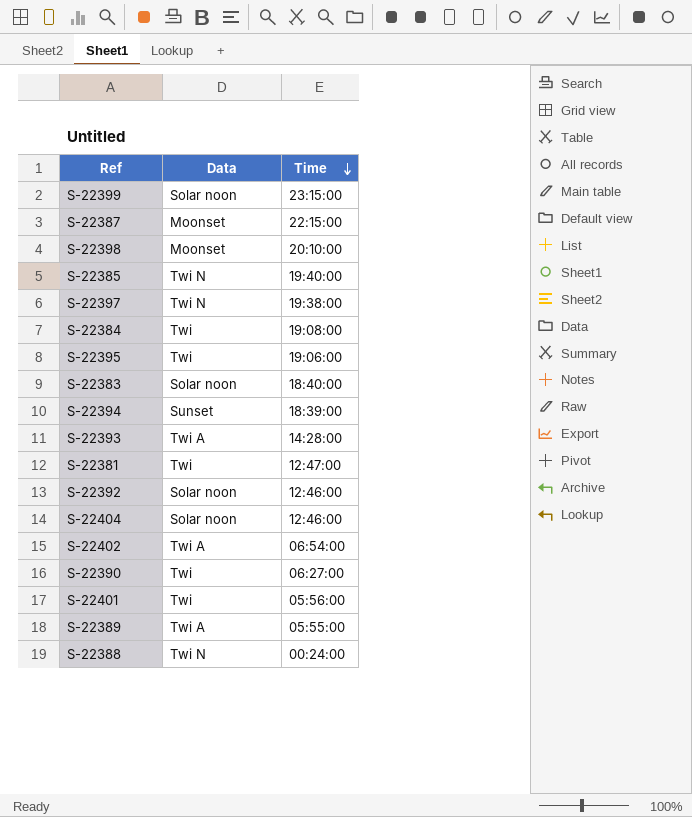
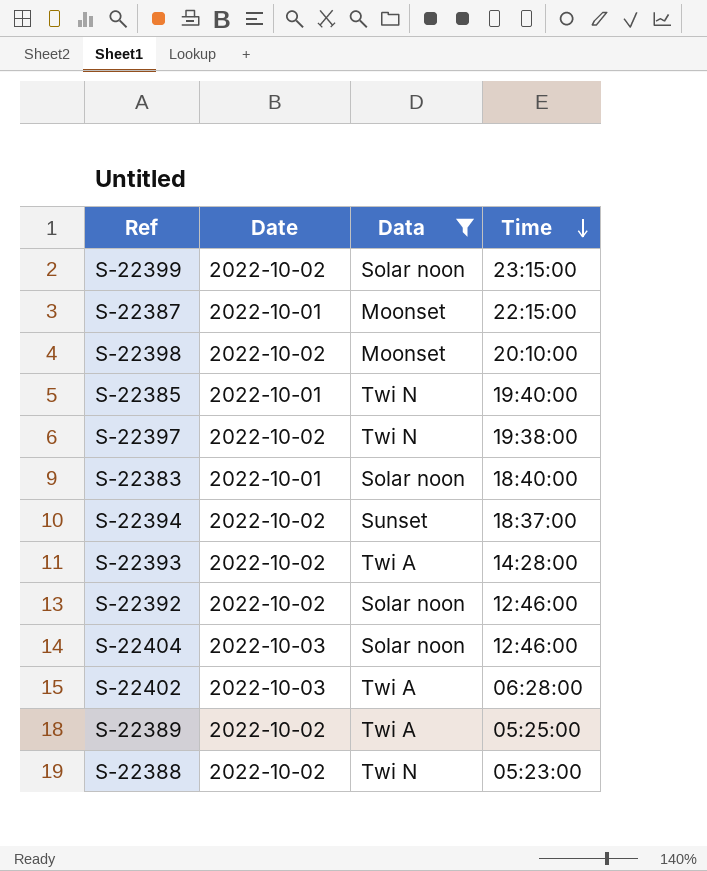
filter: none -> Data != Twi
column Date | position: none -> 2
S-22394 | Time: 18:39:00 -> 18:37:00
S-22402 | Time: 06:54:00 -> 06:28:00
S-22389 | Time: 05:55:00 -> 05:25:00
S-22388 | Time: 00:24:00 -> 05:23:00

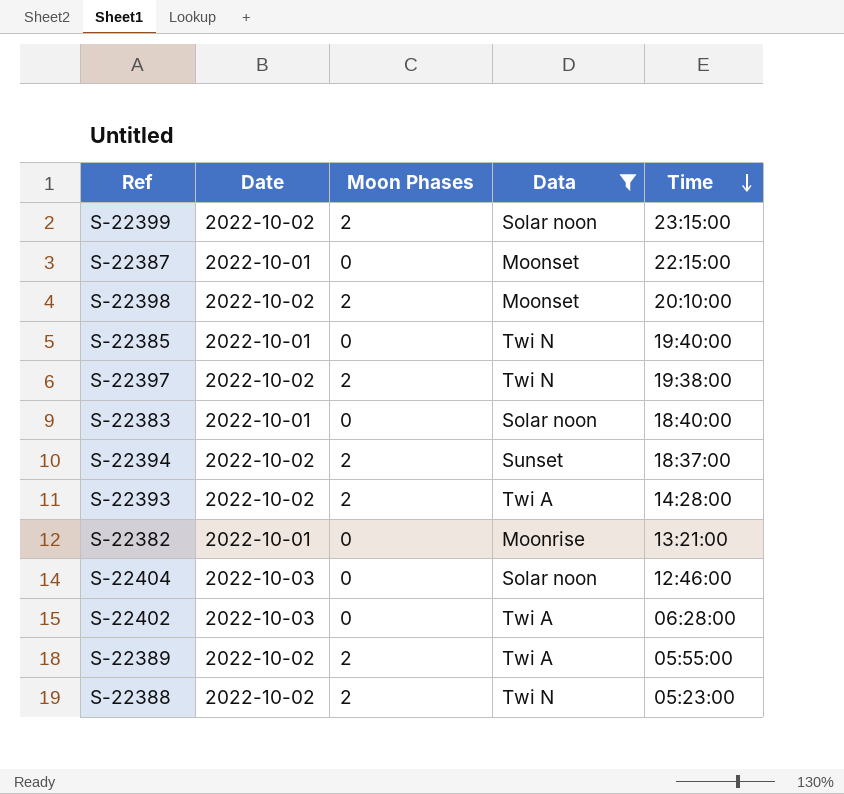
column Moon Phases | position: none -> 3
row S-22392: 2022-10-02 | Solar noon | 12:46:00 -> none
row S-22382: none -> 2022-10-01 | 0 | Moonrise | 13:21:00
S-22389 | Time: 05:25:00 -> 05:55:00

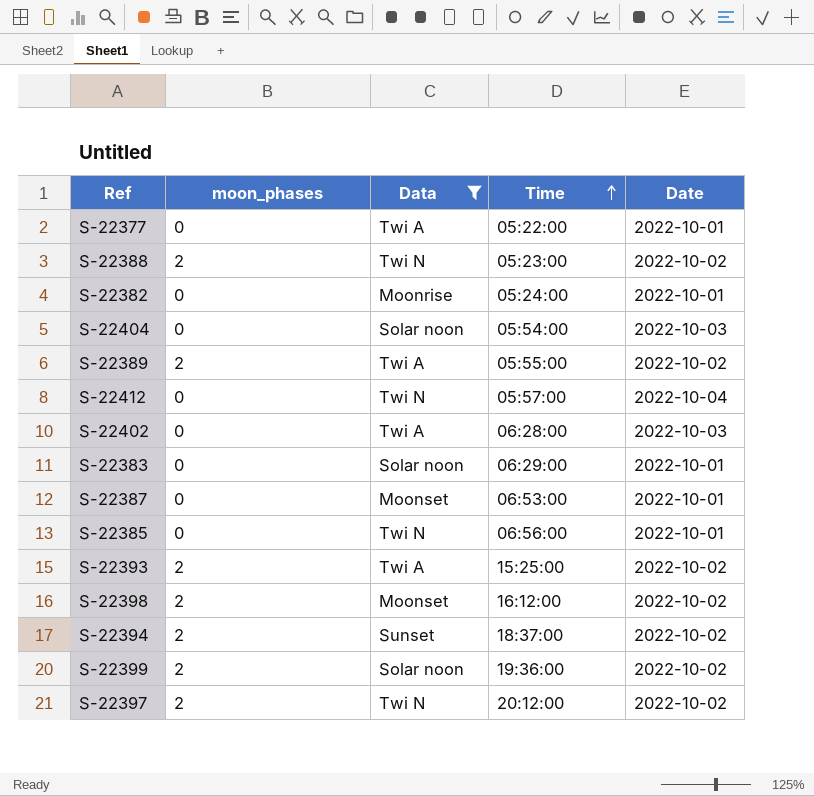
row order: Time descending -> Time ascending
column name: Moon Phases -> moon_phases
column Date | position: 2 -> 5
row S-22377: none -> 0 | Twi A | 05:22:00 | 2022-10-01
S-22382 | Time: 13:21:00 -> 05:24:00
S-22404 | Time: 12:46:00 -> 05:54:00
row S-22412: none -> 0 | Twi N | 05:57:00 | 2022-10-04
S-22383 | Time: 18:40:00 -> 06:29:00
S-22387 | Time: 22:15:00 -> 06:53:00
S-22385 | Time: 19:40:00 -> 06:56:00
S-22393 | Time: 14:28:00 -> 15:25:00
S-22398 | Time: 20:10:00 -> 16:12:00
S-22399 | Time: 23:15:00 -> 19:36:00
S-22397 | Time: 19:38:00 -> 20:12:00

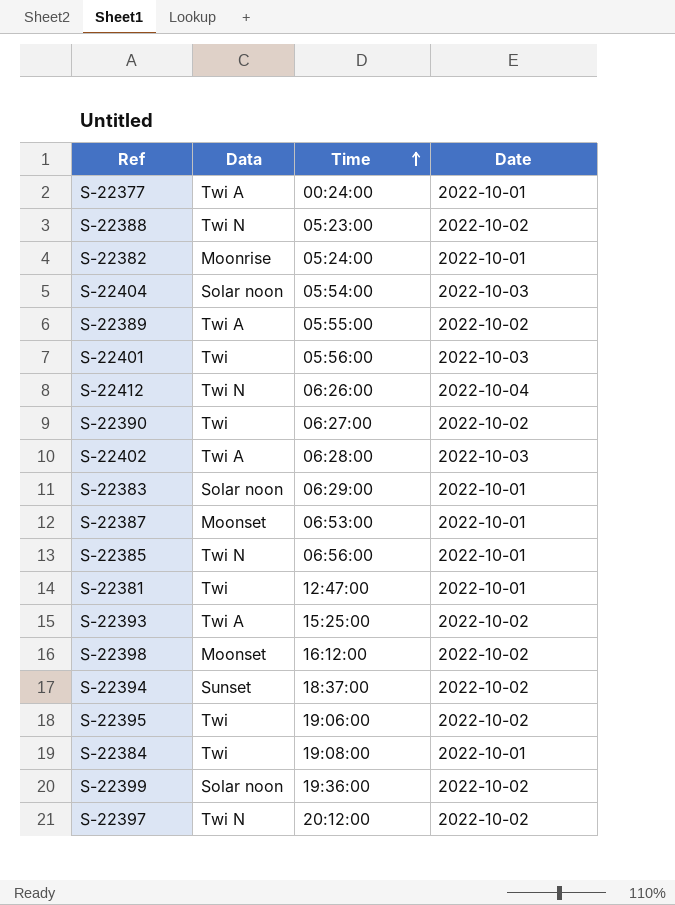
filter: Data != Twi -> none
column moon_phases | position: 2 -> none
S-22377 | Time: 05:22:00 -> 00:24:00
S-22412 | Time: 05:57:00 -> 06:26:00

